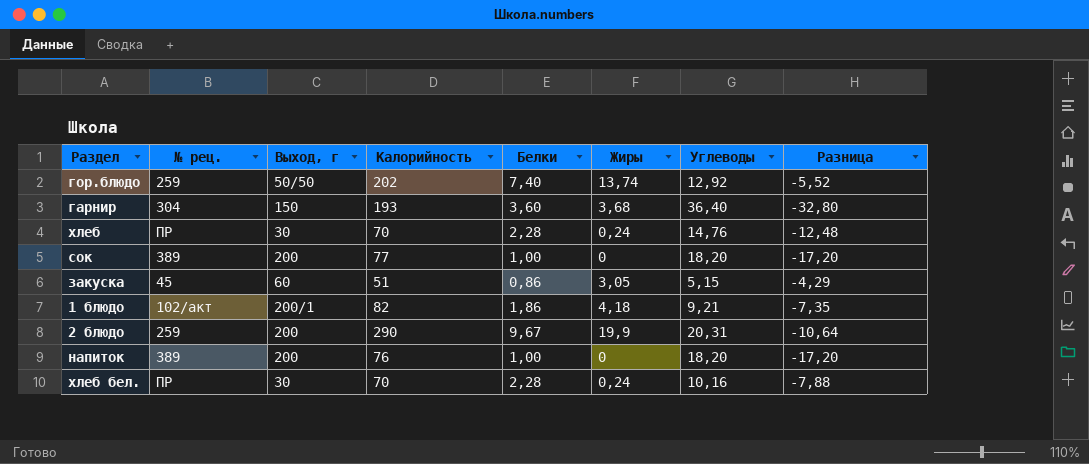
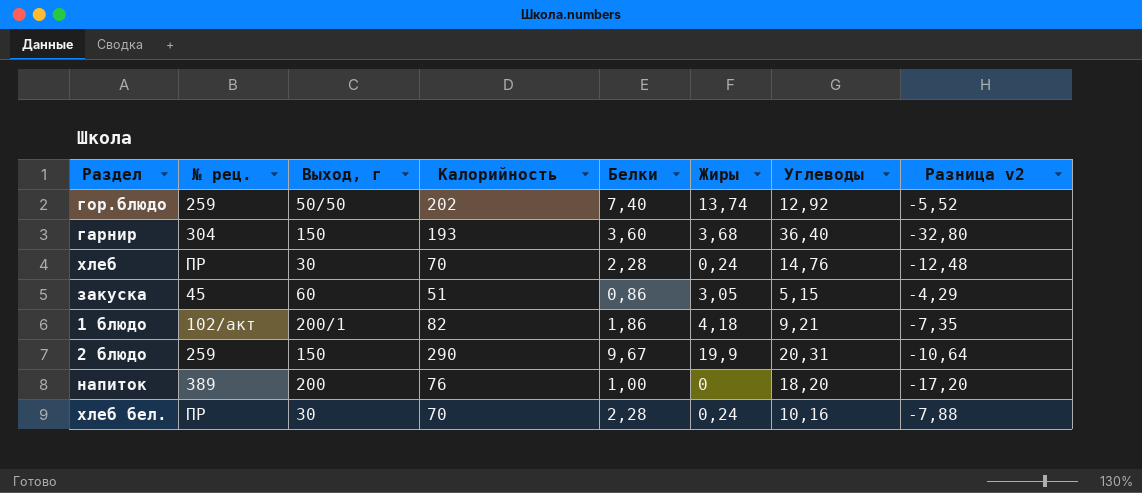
column name: Разница -> Разница v2
row сок: 389 | 200 | 77 | 1,00 | 0 | 18,20 | -17,20 -> none
2 блюдо | Выход, г: 200 -> 150

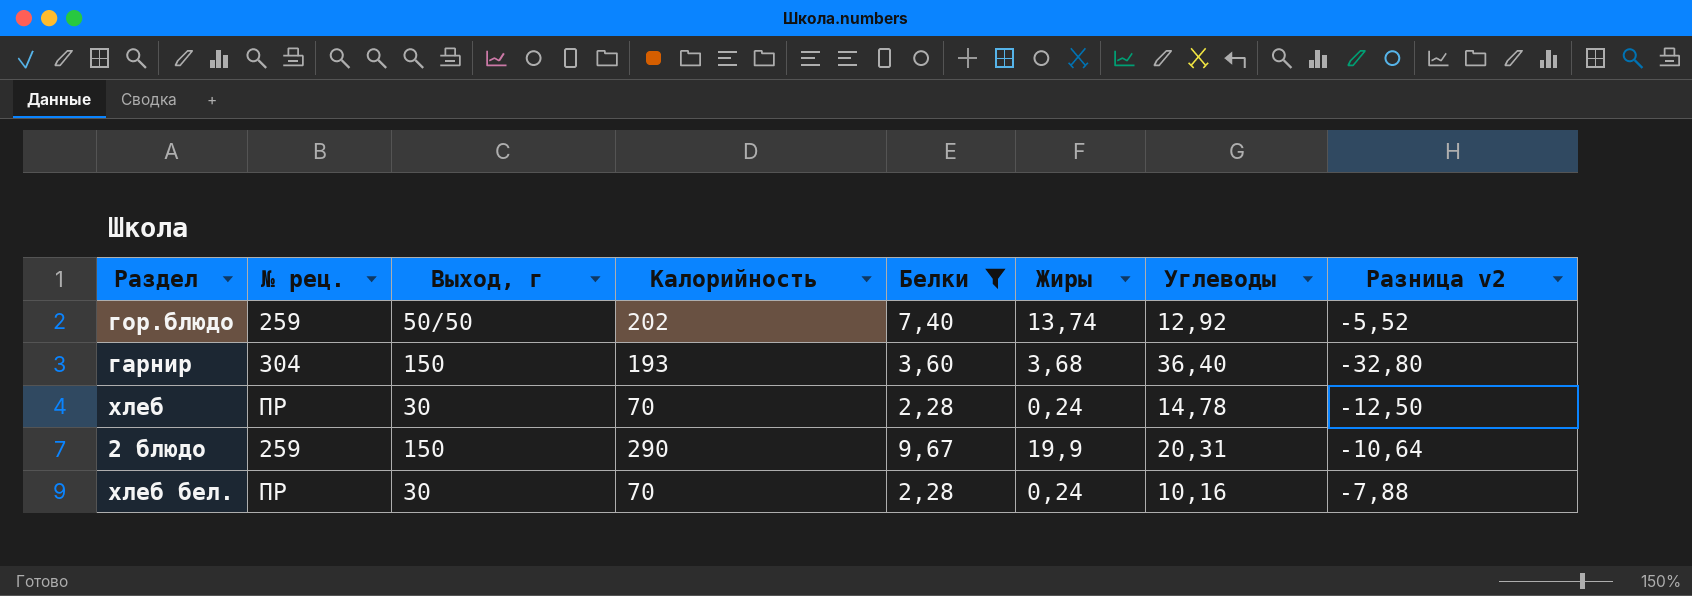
filter: none -> Белки >= 2,28
хлеб | Углеводы: 14,76 -> 14,78
хлеб | Разница v2: -12,48 -> -12,50

